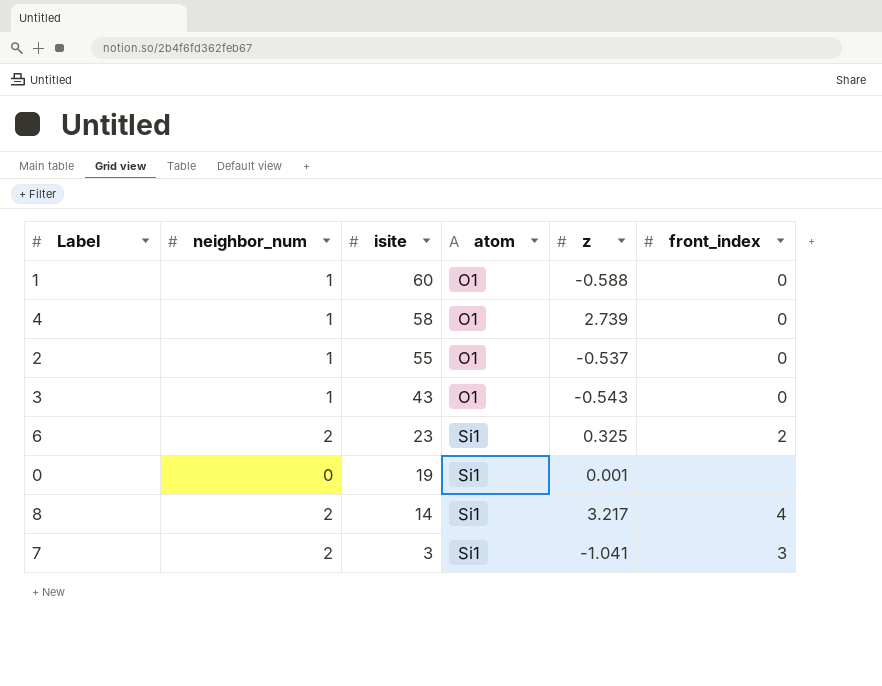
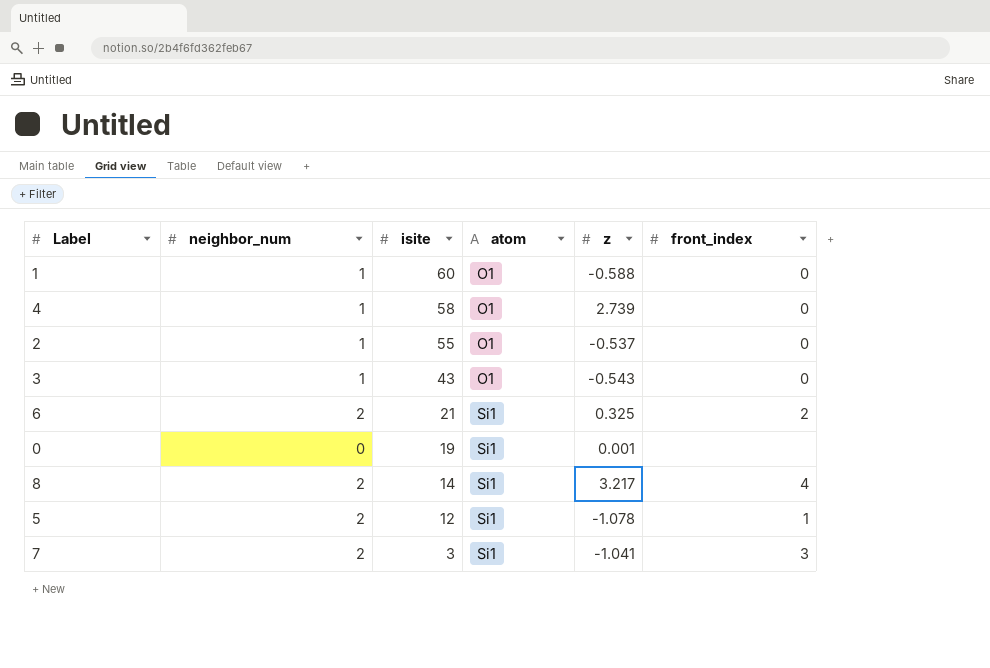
6 | isite: 23 -> 21
row 5: none -> 2 | 12 | Si1 | -1.078 | 1

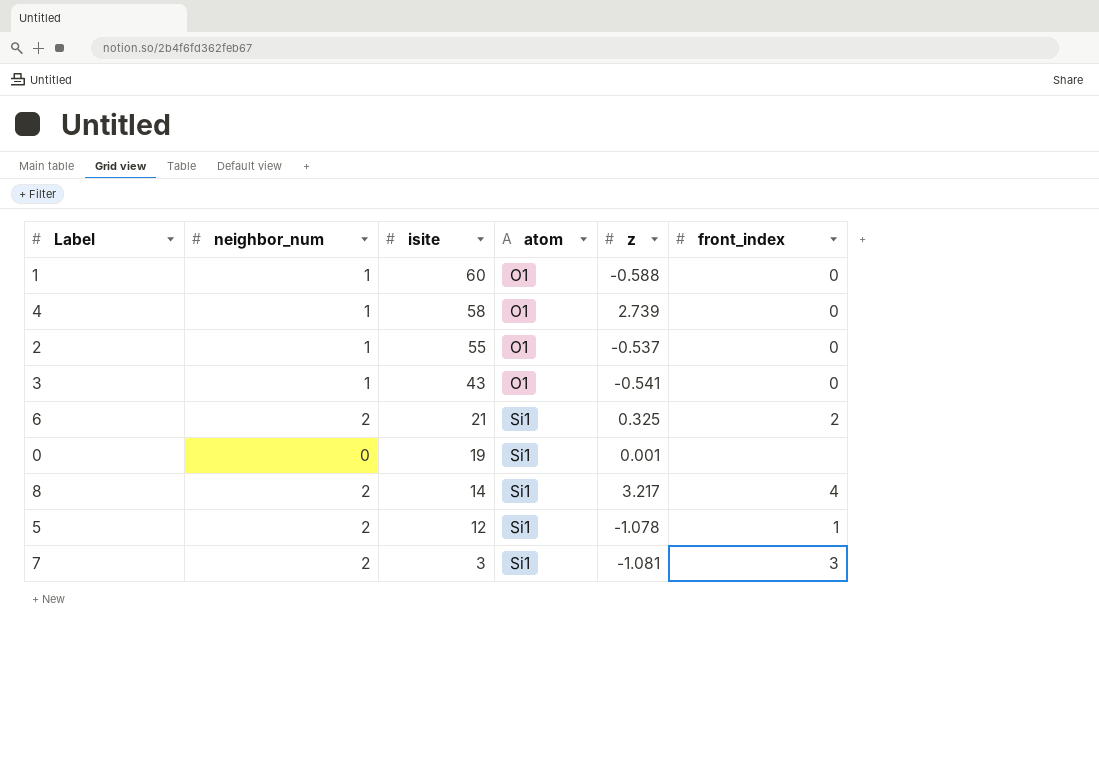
3 | z: -0.543 -> -0.541
7 | z: -1.041 -> -1.081

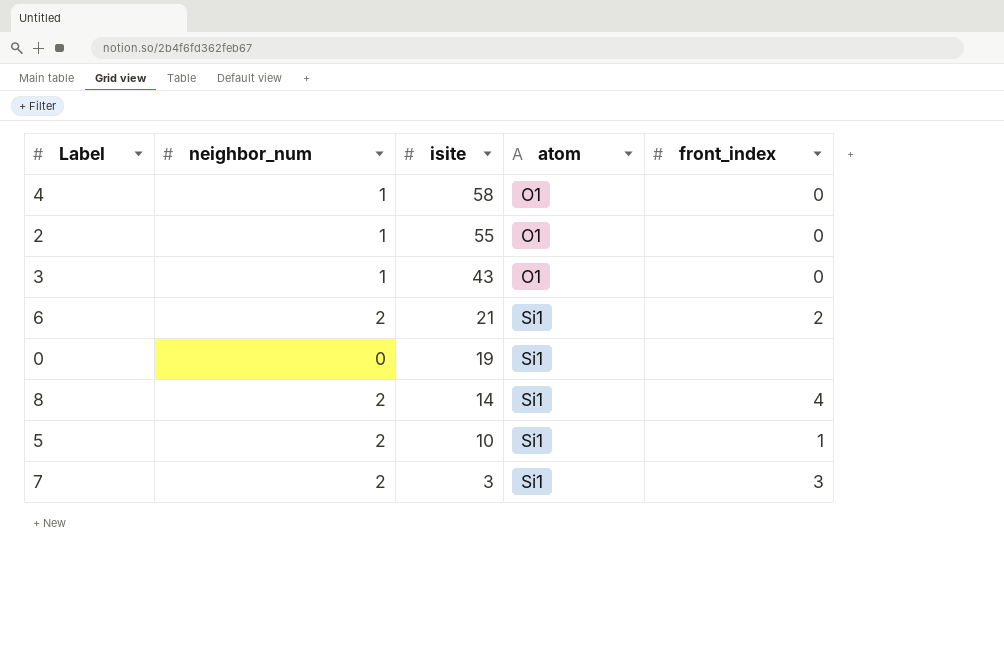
column z | position: 5 -> none
row 1: 1 | 60 | O1 | -0.588 | 0 -> none
5 | isite: 12 -> 10

